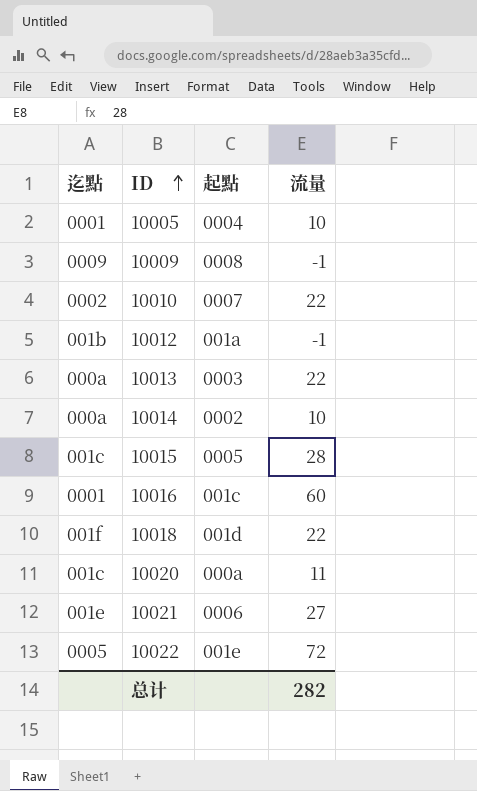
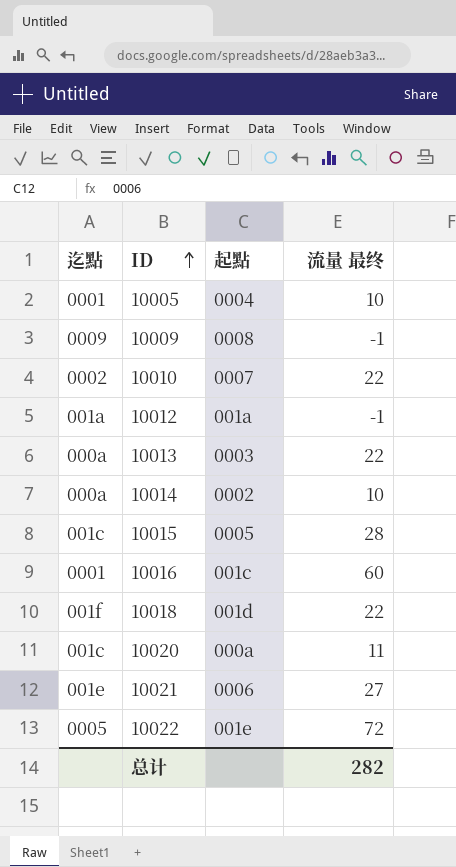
column name: 流量 -> 流量 最终
10012 | 迄點: 001b -> 001a

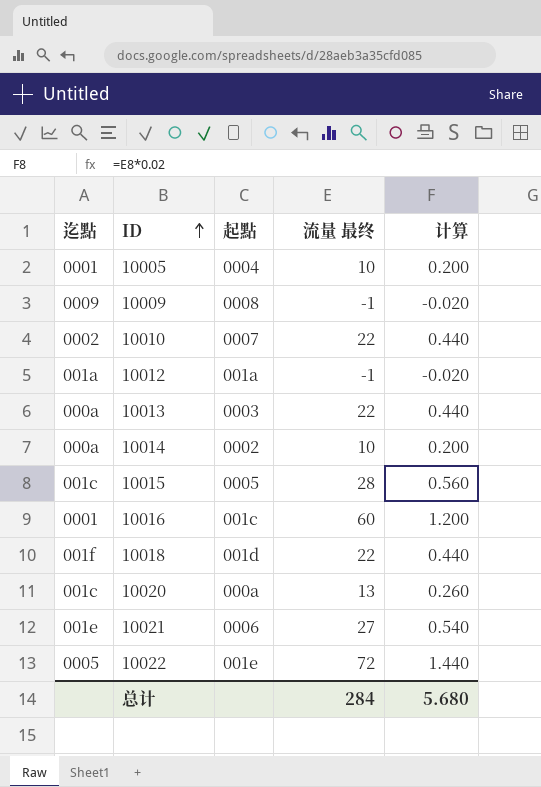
column 计算 | formula: none -> [流量 最终] * 0.02
10020 | 流量 最终: 11 -> 13
总计 | 流量 最终: 282 -> 284

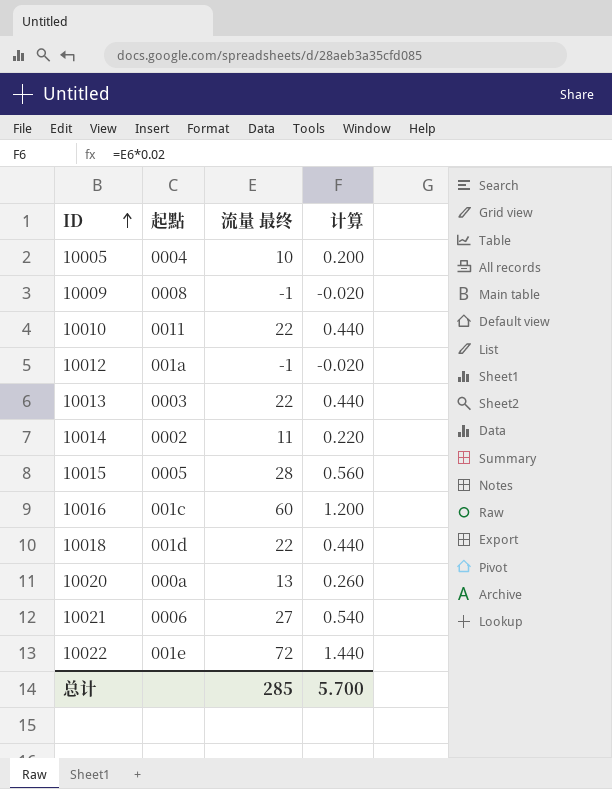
column 迄點 | position: 1 -> none
10010 | 起點: 0007 -> 0011
10014 | 流量 最终: 10 -> 11
10014 | 计算: 0.200 -> 0.220
总计 | 流量 最终: 284 -> 285
总计 | 计算: 5.680 -> 5.700

